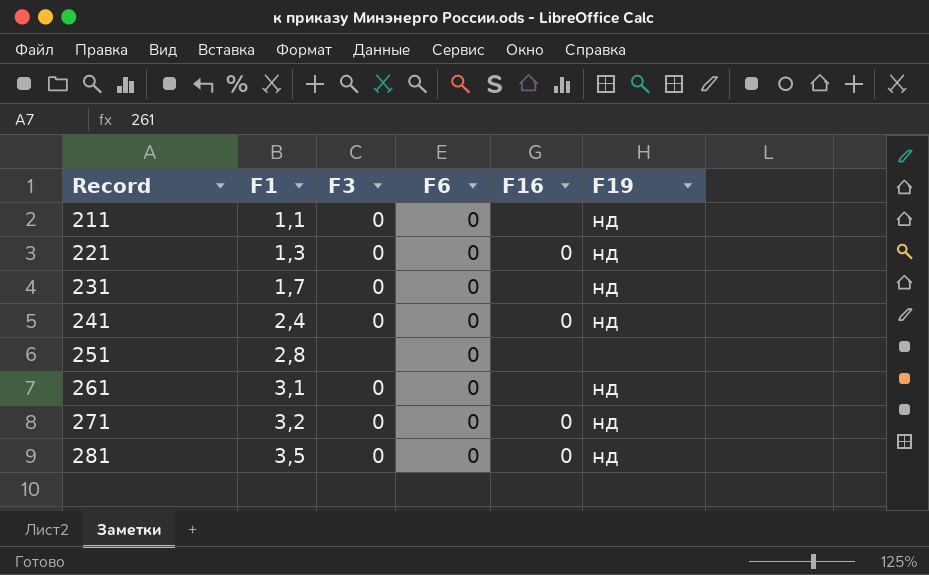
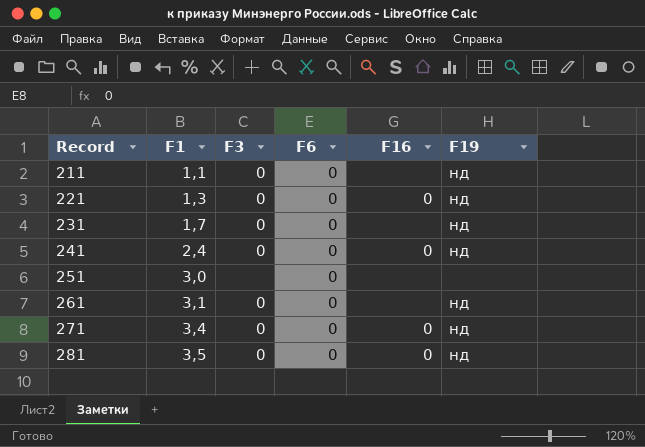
251 | F1: 2,8 -> 3,0
271 | F1: 3,2 -> 3,4

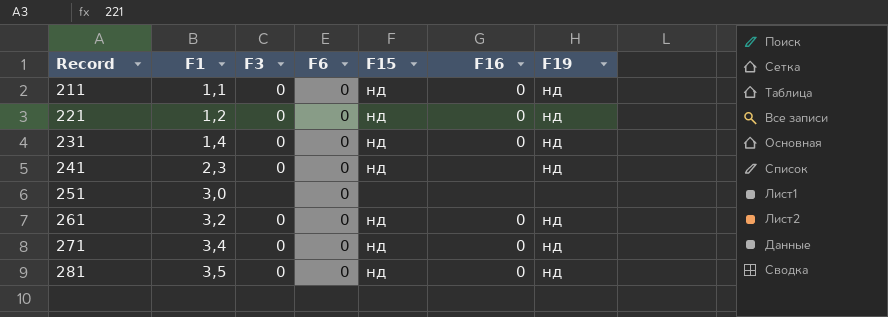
column F15 | position: none -> 5
211 | F16: none -> 0
221 | F1: 1,3 -> 1,2
231 | F1: 1,7 -> 1,4
231 | F16: none -> 0
241 | F1: 2,4 -> 2,3
241 | F16: 0 -> none
261 | F1: 3,1 -> 3,2
261 | F16: none -> 0

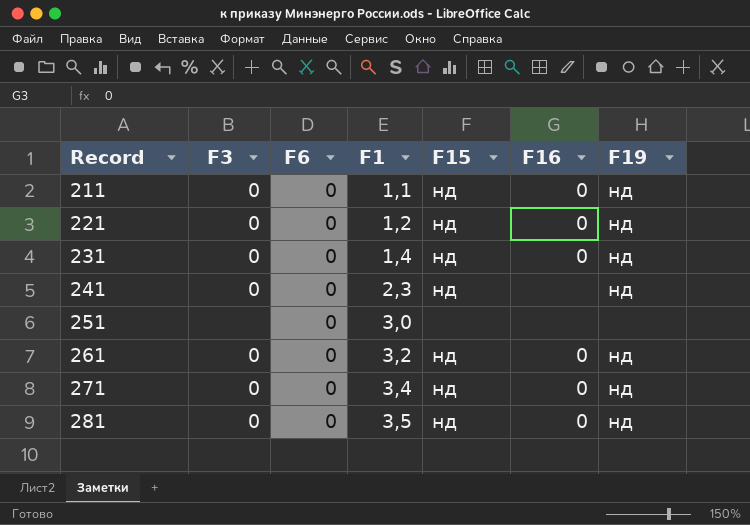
column F1 | position: 2 -> 4

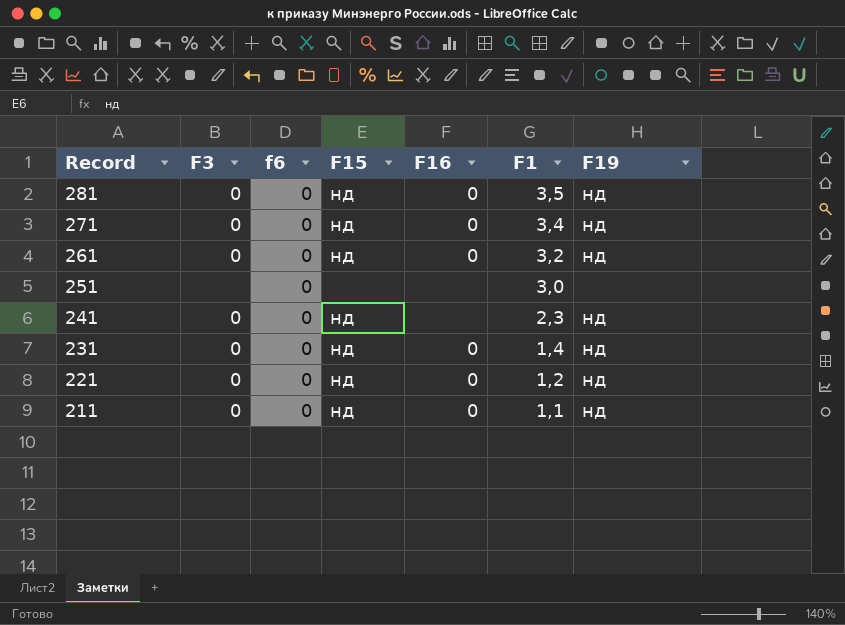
row order: Record ascending -> Record descending
column name: F6 -> f6
column F1 | position: 4 -> 6

